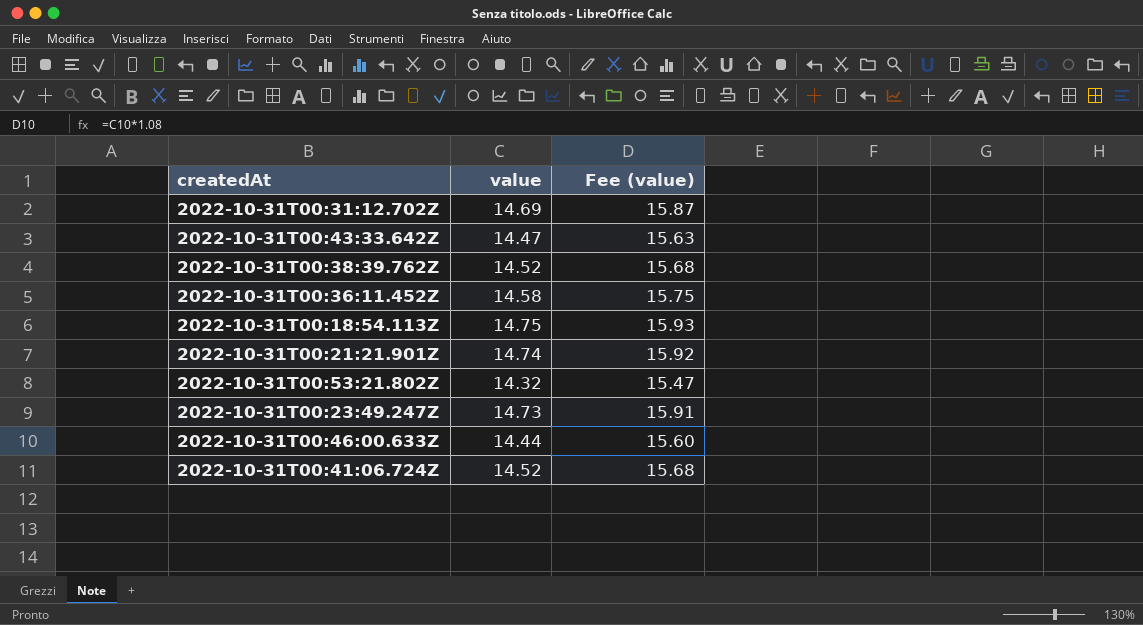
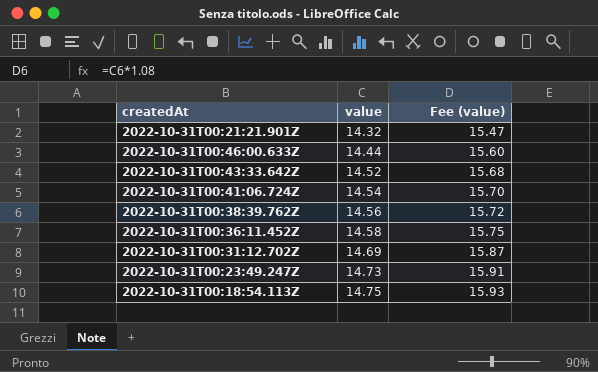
row order: none -> value ascending
row 2022-10-31T00:53:21.802Z: 14.32 | 15.47 -> none
2022-10-31T00:21:21.901Z | value: 14.74 -> 14.32
2022-10-31T00:21:21.901Z | Fee (value): 15.92 -> 15.47
2022-10-31T00:43:33.642Z | value: 14.47 -> 14.52
2022-10-31T00:43:33.642Z | Fee (value): 15.63 -> 15.68
2022-10-31T00:41:06.724Z | value: 14.52 -> 14.54
2022-10-31T00:41:06.724Z | Fee (value): 15.68 -> 15.70
2022-10-31T00:38:39.762Z | value: 14.52 -> 14.56
2022-10-31T00:38:39.762Z | Fee (value): 15.68 -> 15.72

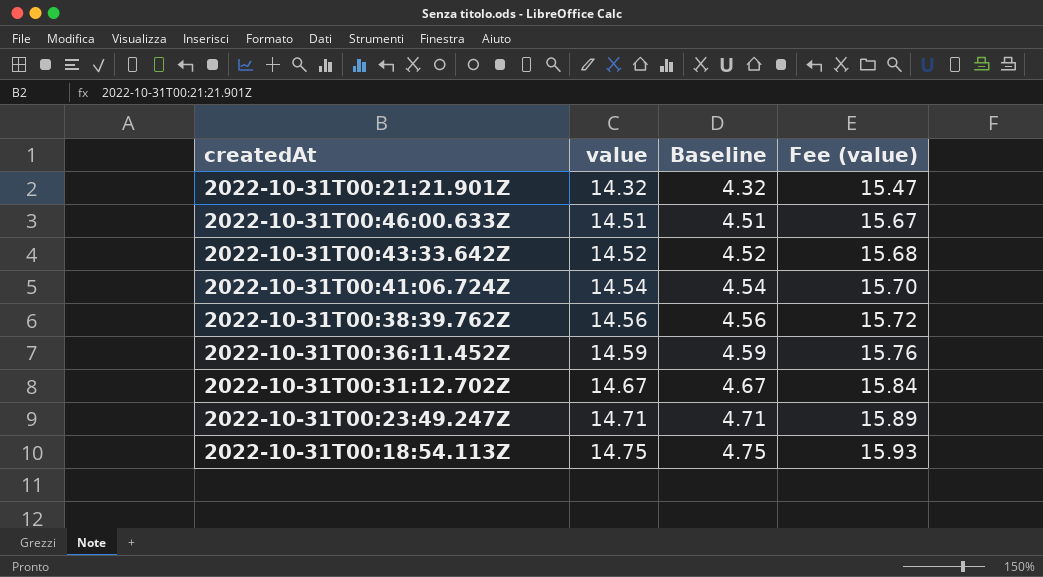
column Baseline | formula: none -> [value] - 10
2022-10-31T00:46:00.633Z | value: 14.44 -> 14.51
2022-10-31T00:46:00.633Z | Fee (value): 15.60 -> 15.67
2022-10-31T00:36:11.452Z | value: 14.58 -> 14.59
2022-10-31T00:36:11.452Z | Fee (value): 15.75 -> 15.76
2022-10-31T00:31:12.702Z | value: 14.69 -> 14.67
2022-10-31T00:31:12.702Z | Fee (value): 15.87 -> 15.84
2022-10-31T00:23:49.247Z | value: 14.73 -> 14.71
2022-10-31T00:23:49.247Z | Fee (value): 15.91 -> 15.89

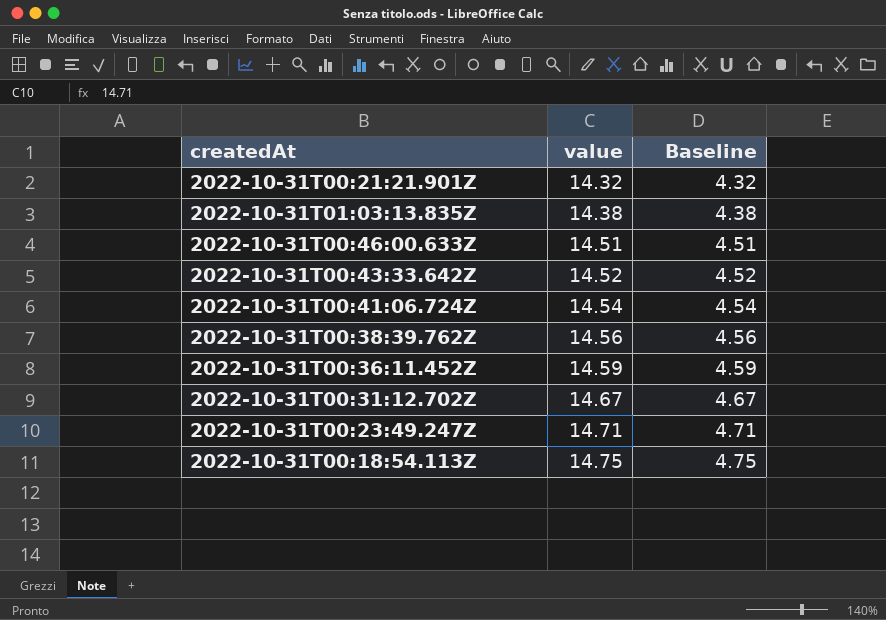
column Fee (value) | formula: [value] * 1.08 -> none
row 2022-10-31T01:03:13.835Z: none -> 14.38 | 4.38

